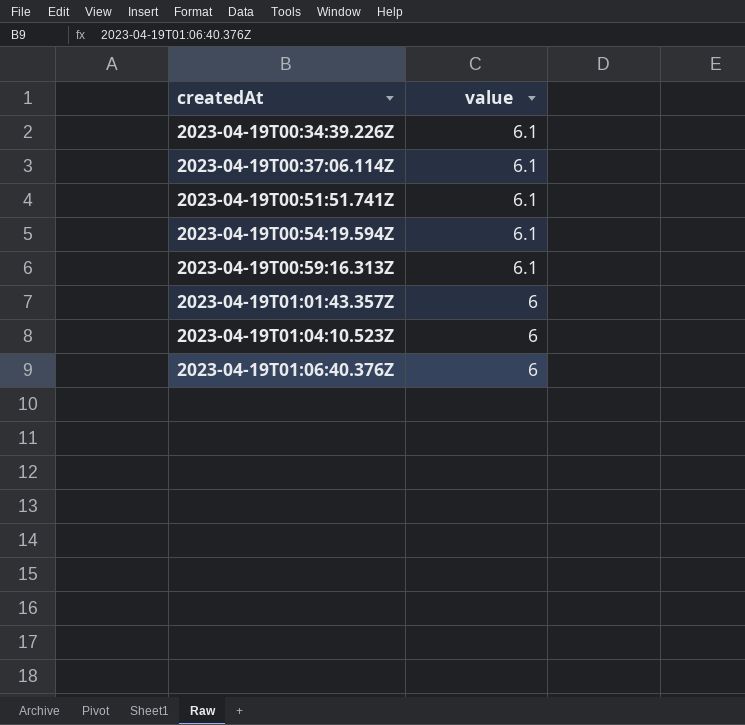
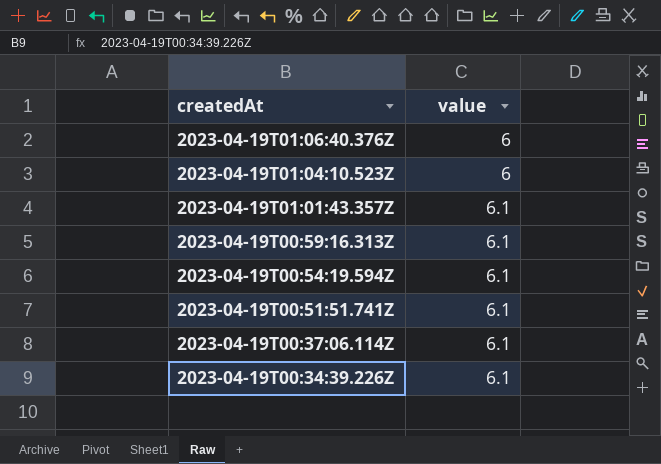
row order: createdAt ascending -> createdAt descending
2023-04-19T01:01:43.357Z | value: 6 -> 6.1

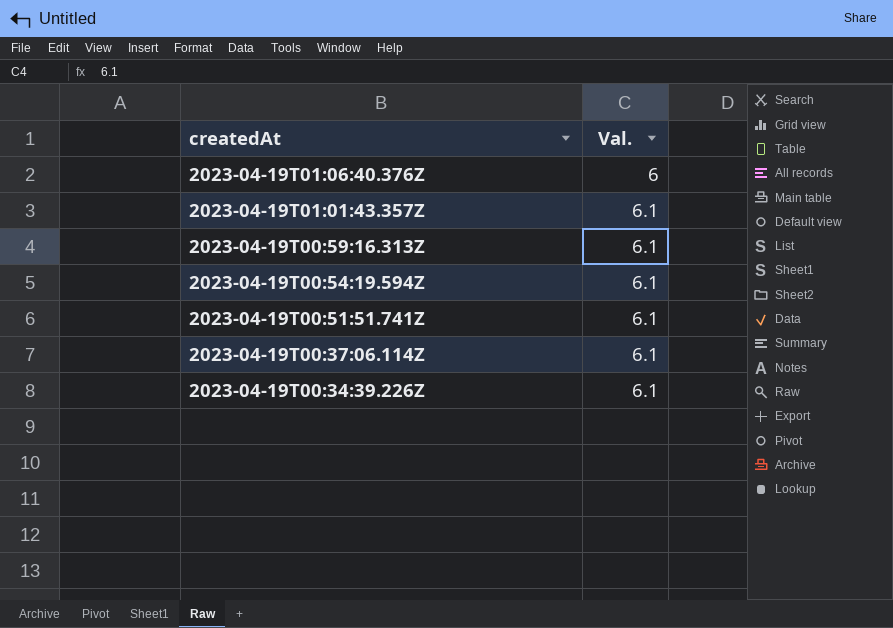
column name: value -> Val.
row 2023-04-19T01:04:10.523Z: 6 -> none

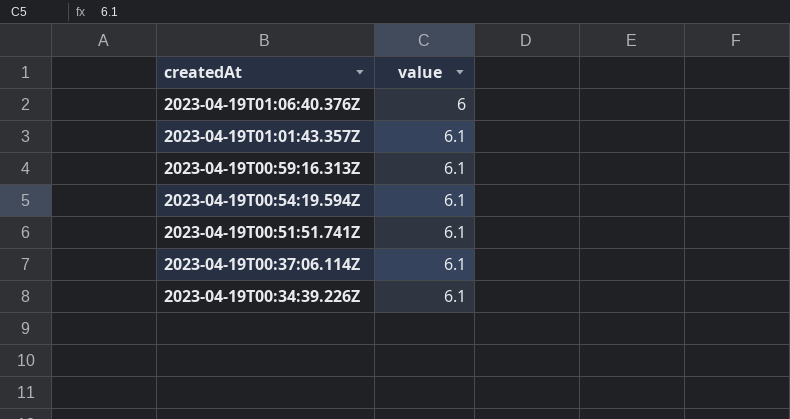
column name: Val. -> value

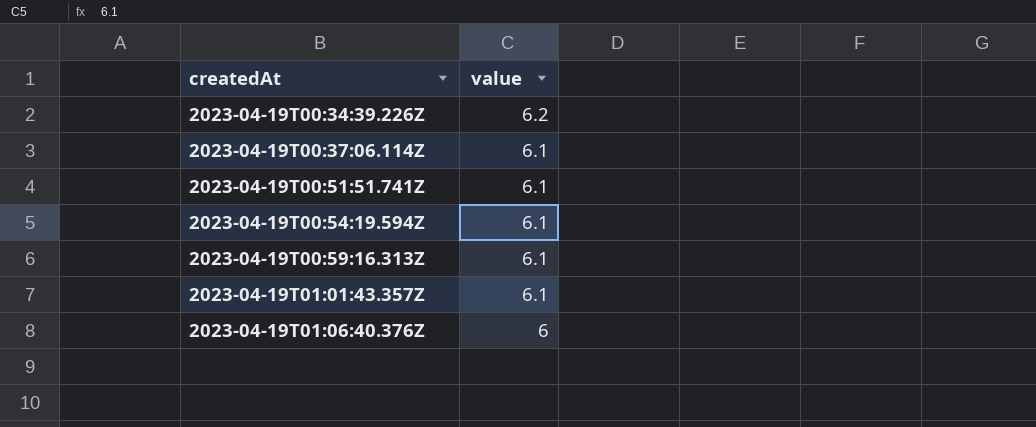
row order: createdAt descending -> createdAt ascending
2023-04-19T00:34:39.226Z | value: 6.1 -> 6.2

